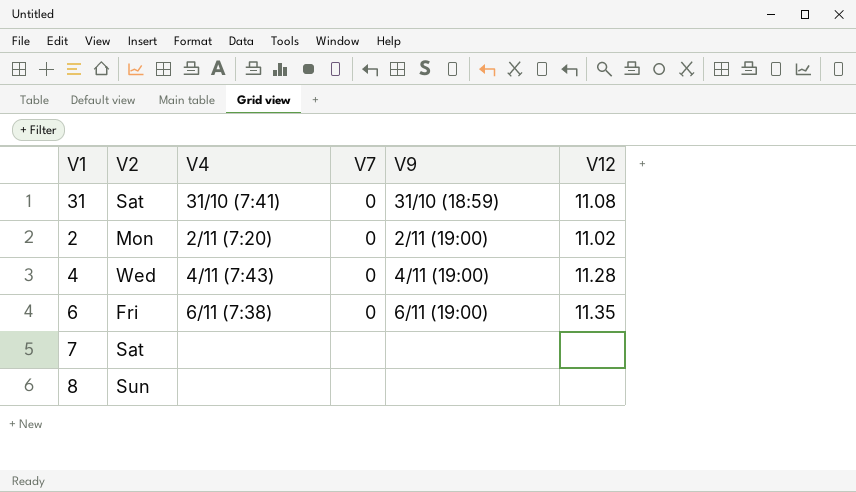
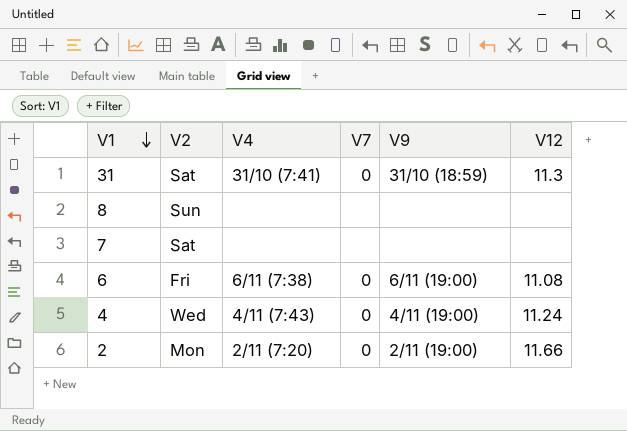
row order: none -> V1 descending
31 | V12: 11.08 -> 11.3
6 | V12: 11.35 -> 11.08
4 | V12: 11.28 -> 11.24
2 | V12: 11.02 -> 11.66

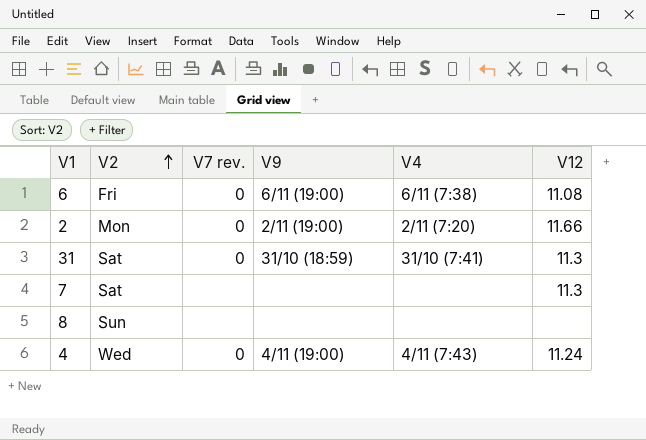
row order: V1 descending -> V2 ascending
column name: V7 -> V7 rev.
column V4 | position: 3 -> 5
7 | V12: none -> 11.3

